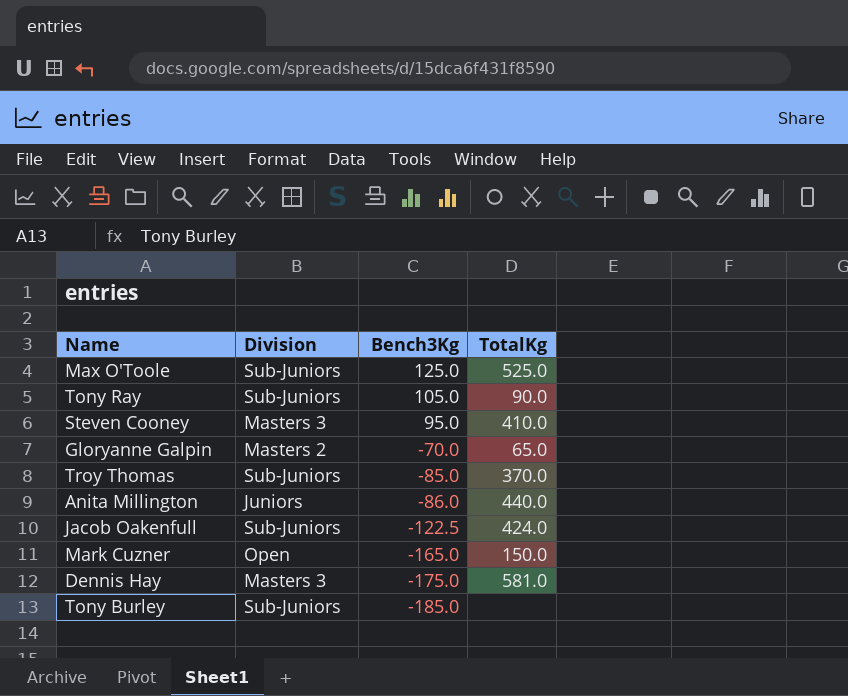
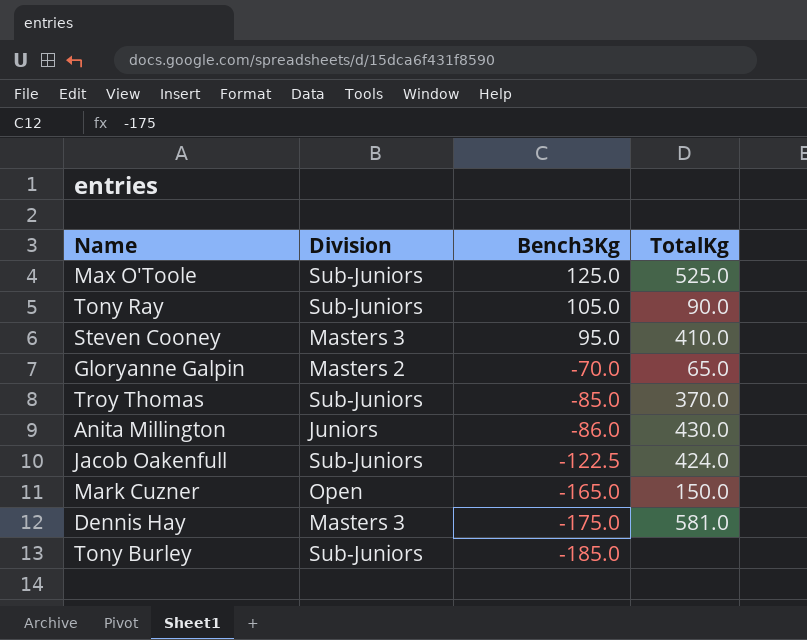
Anita Millington | TotalKg: 440.0 -> 430.0

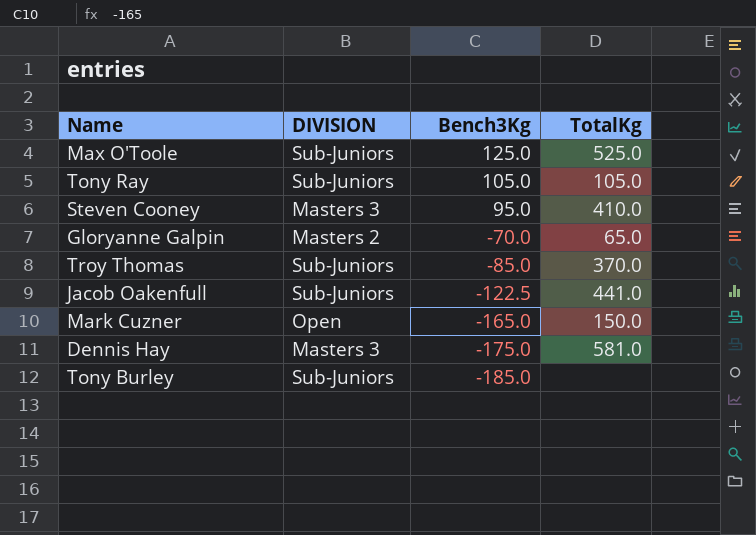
column name: Division -> DIVISION
row Anita Millington: Juniors | -86.0 | 430.0 -> none
Tony Ray | TotalKg: 90.0 -> 105.0
Jacob Oakenfull | TotalKg: 424.0 -> 441.0

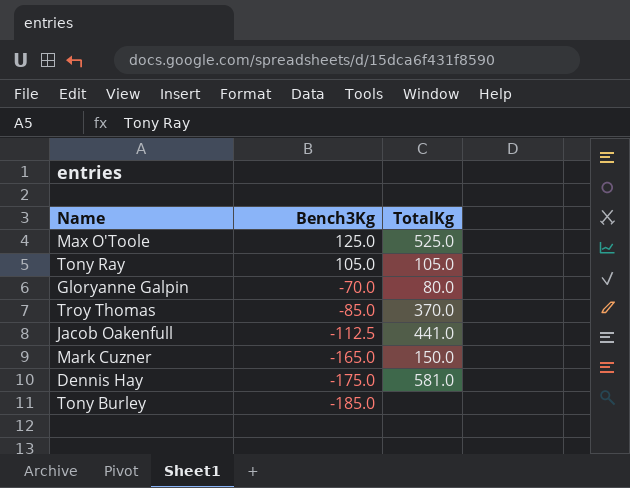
column DIVISION | position: 2 -> none
row Steven Cooney: Masters 3 | 95.0 | 410.0 -> none
Gloryanne Galpin | TotalKg: 65.0 -> 80.0
Jacob Oakenfull | Bench3Kg: -122.5 -> -112.5

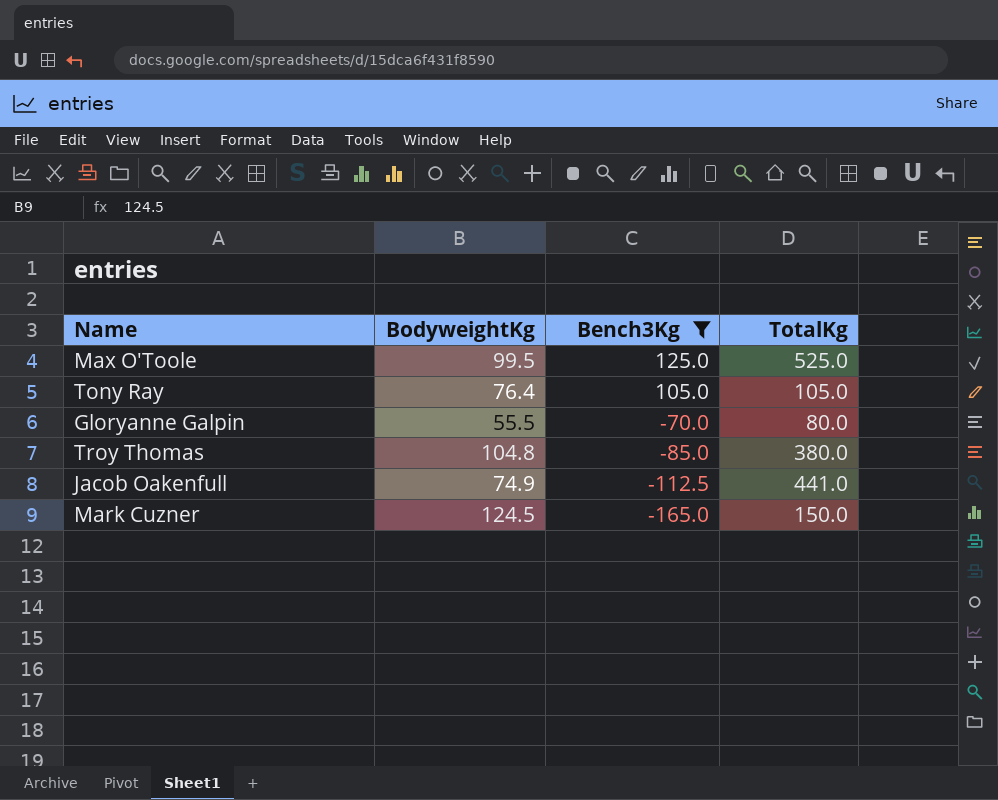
filter: none -> Bench3Kg >= -165.0
column BodyweightKg | position: none -> 2
Troy Thomas | TotalKg: 370.0 -> 380.0

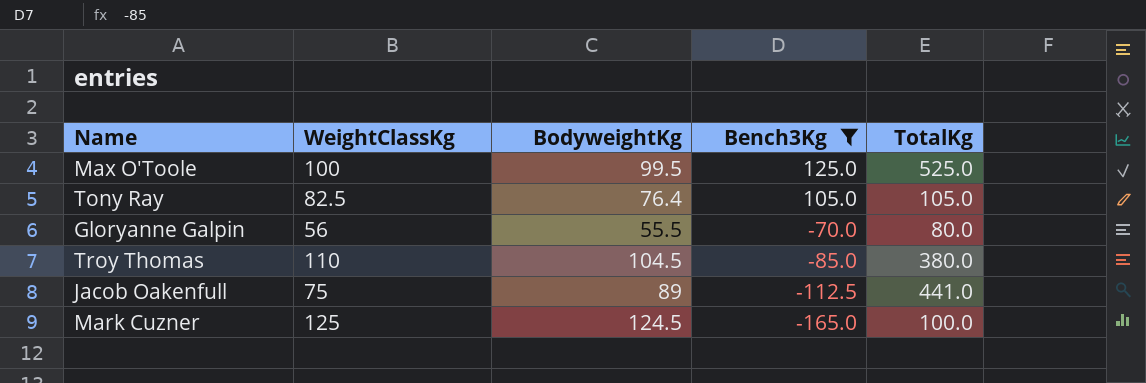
column WeightClassKg | position: none -> 2
Troy Thomas | BodyweightKg: 104.8 -> 104.5
Jacob Oakenfull | BodyweightKg: 74.9 -> 89
Mark Cuzner | TotalKg: 150.0 -> 100.0

